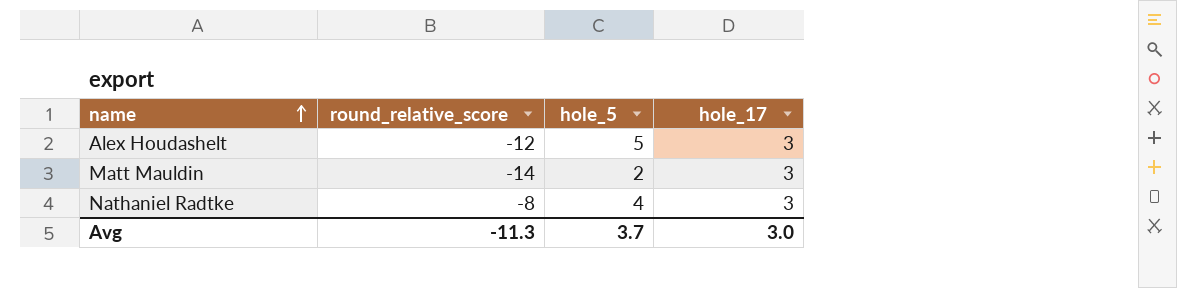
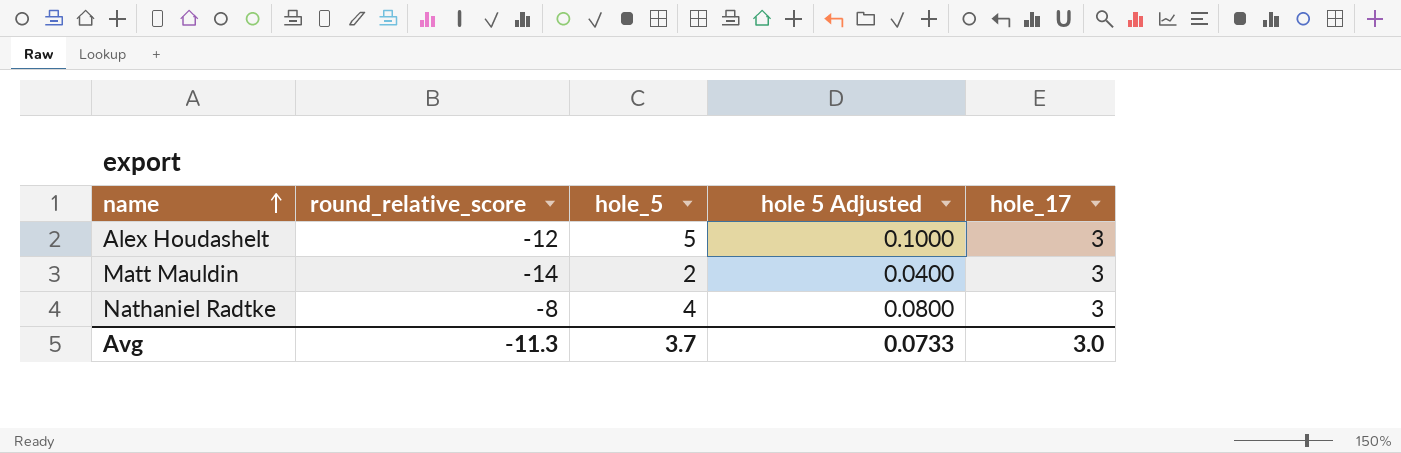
column hole 5 Adjusted | formula: none -> [hole_5] * 0.02

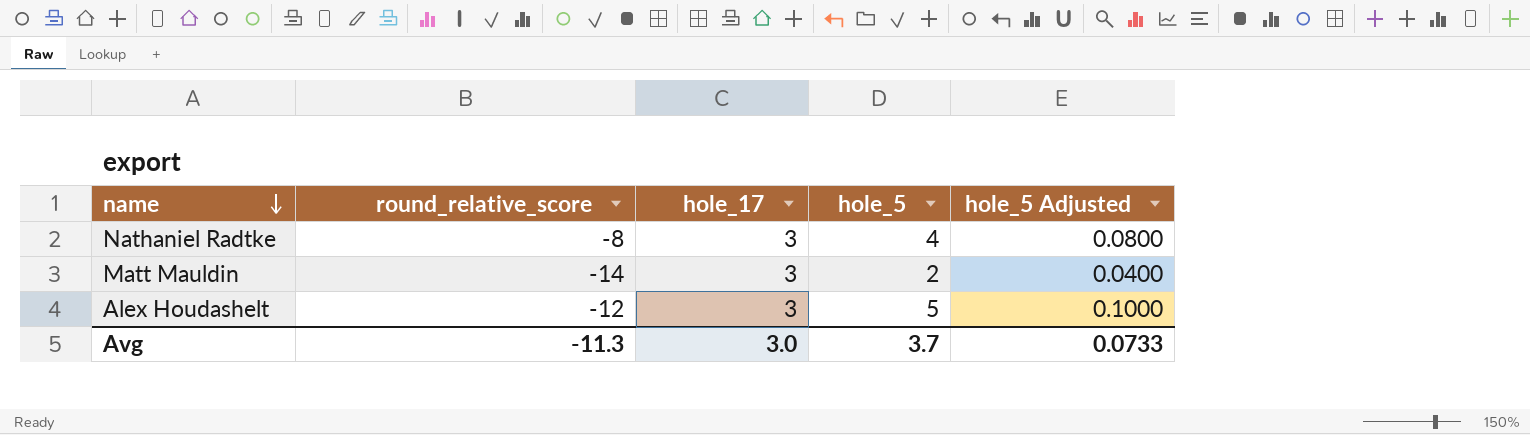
row order: name ascending -> name descending
column hole_17 | position: 5 -> 3
column name: hole 5 Adjusted -> hole_5 Adjusted

